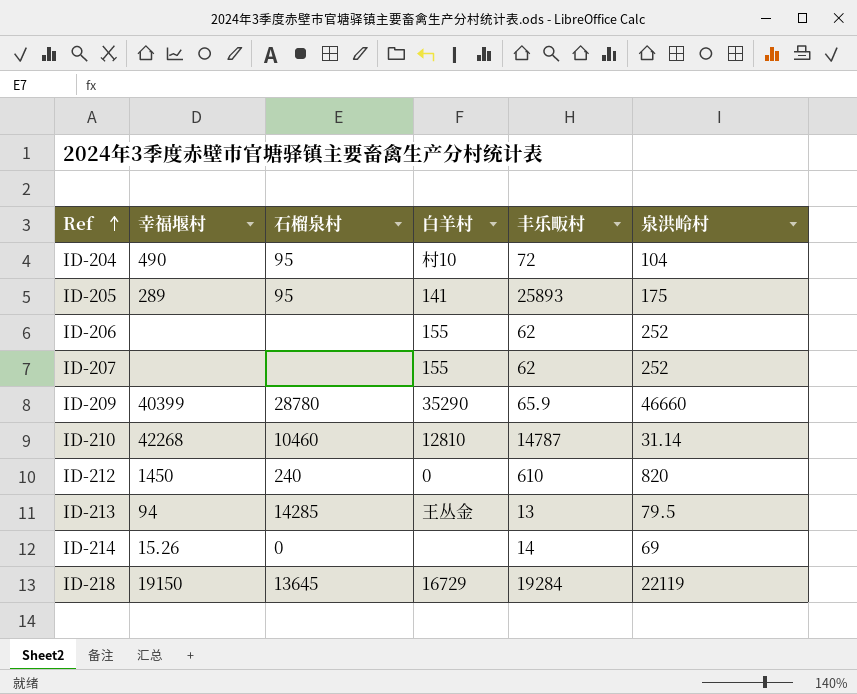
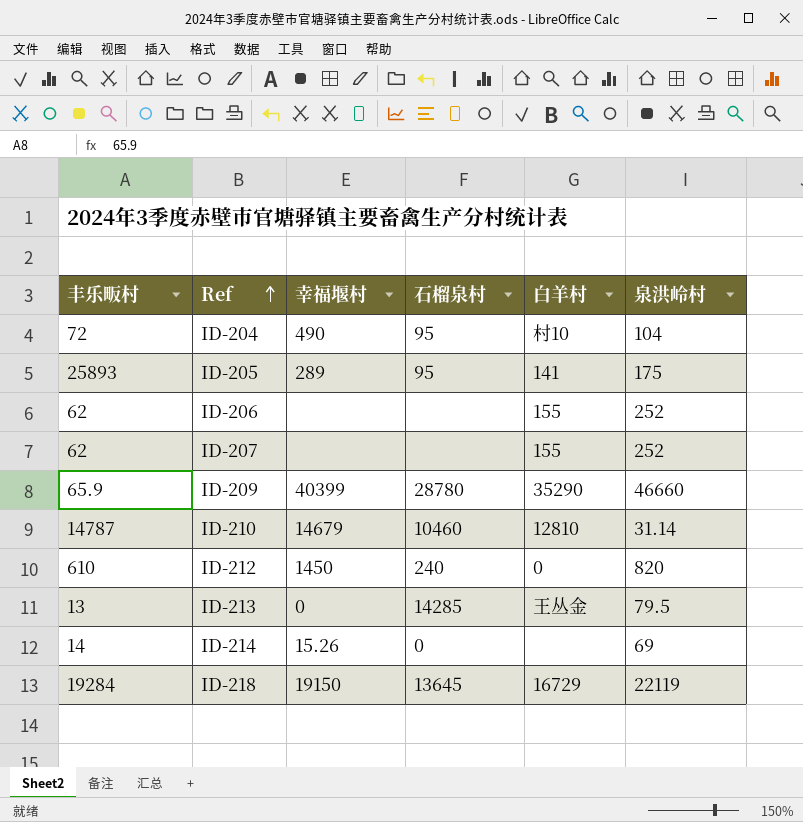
column 丰乐畈村 | position: 5 -> 1
ID-210 | 幸福堰村: 42268 -> 14679
ID-213 | 幸福堰村: 94 -> 0

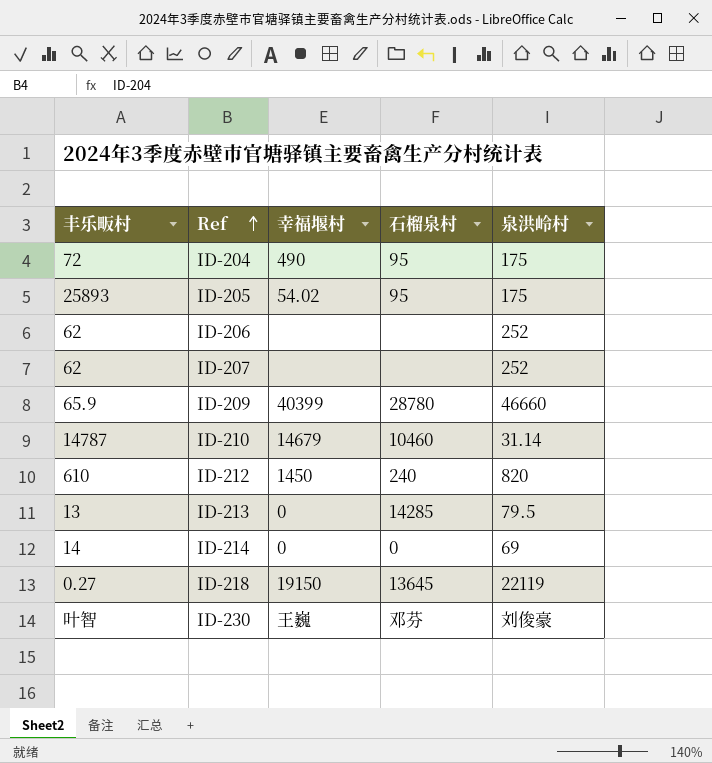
column 白羊村 | position: 5 -> none
ID-204 | 泉洪岭村: 104 -> 175
ID-205 | 幸福堰村: 289 -> 54.02
ID-214 | 幸福堰村: 15.26 -> 0
ID-218 | 丰乐畈村: 19284 -> 0.27
row ID-230: none -> 叶智 | 王巍 | 邓芬 | 刘俊豪

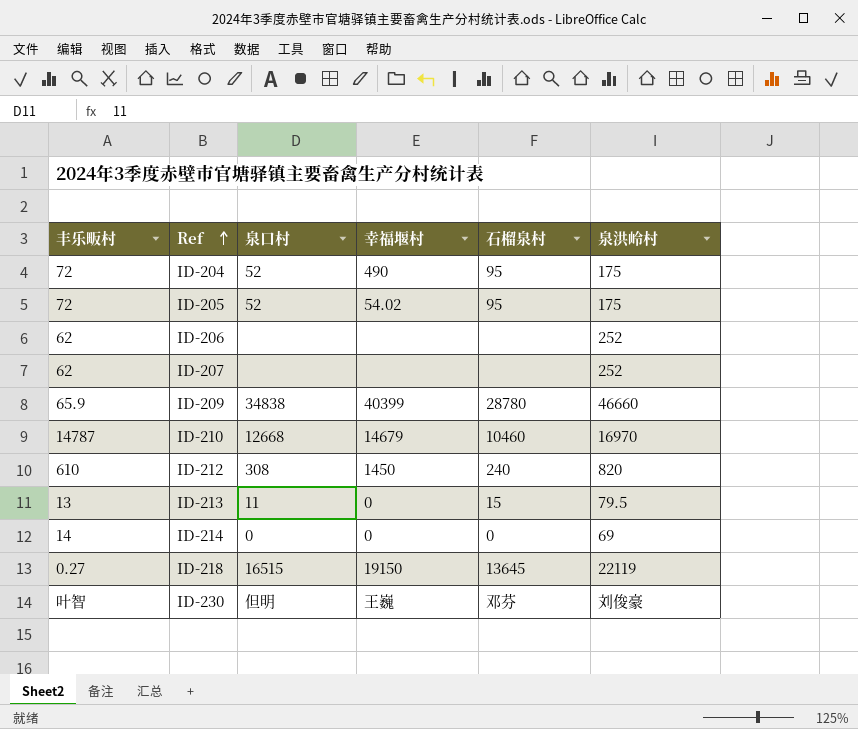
column 泉口村 | position: none -> 3
ID-205 | 丰乐畈村: 25893 -> 72
ID-210 | 泉洪岭村: 31.14 -> 16970
ID-213 | 石榴泉村: 14285 -> 15

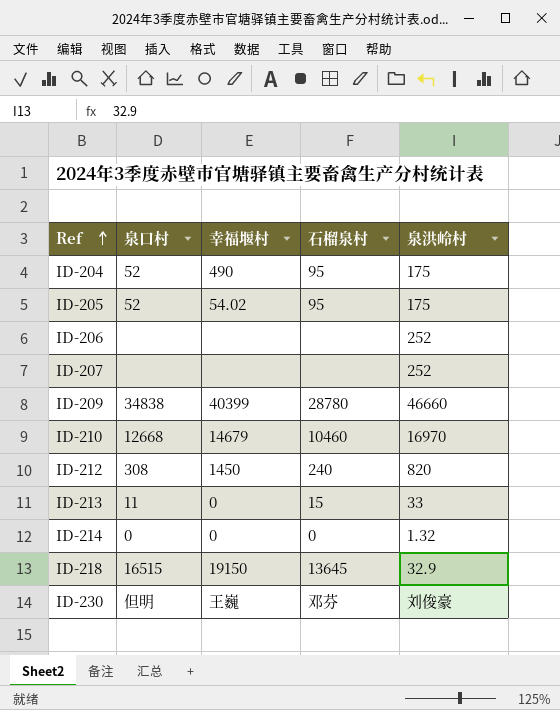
column 丰乐畈村 | position: 1 -> none
ID-213 | 泉洪岭村: 79.5 -> 33
ID-214 | 泉洪岭村: 69 -> 1.32
ID-218 | 泉洪岭村: 22119 -> 32.9

